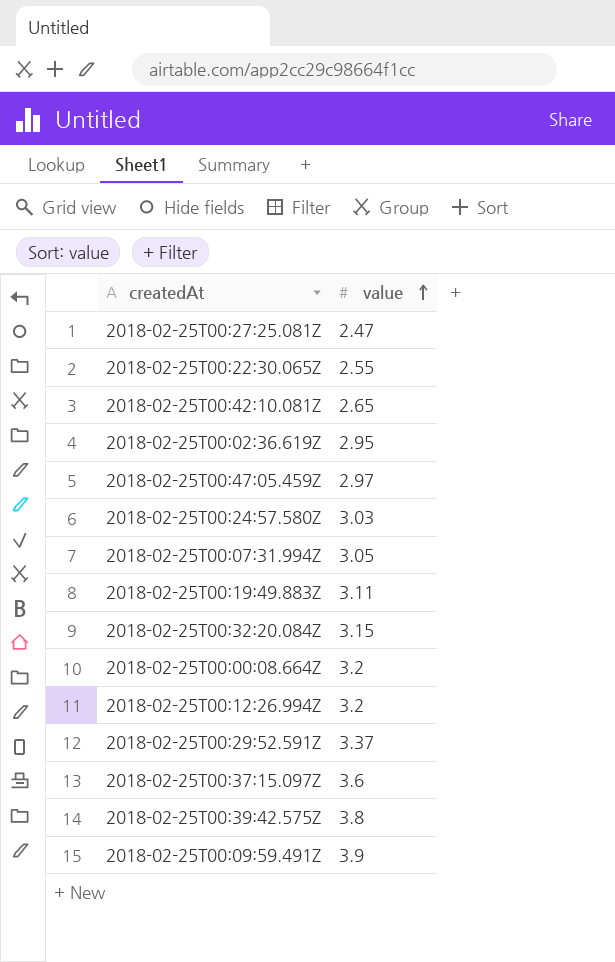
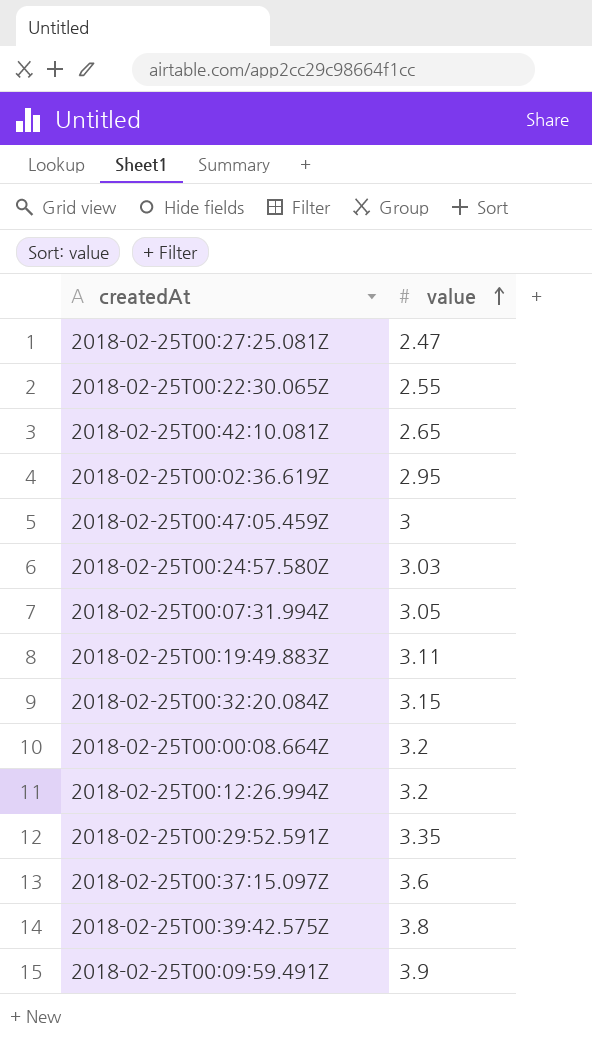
2018-02-25T00:47:05.459Z | value: 2.97 -> 3
2018-02-25T00:29:52.591Z | value: 3.37 -> 3.35

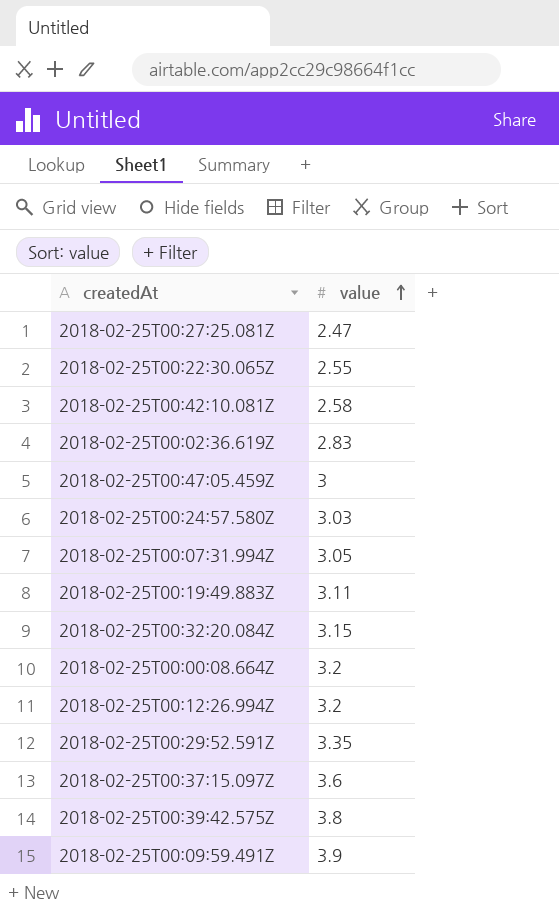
2018-02-25T00:42:10.081Z | value: 2.65 -> 2.58
2018-02-25T00:02:36.619Z | value: 2.95 -> 2.83

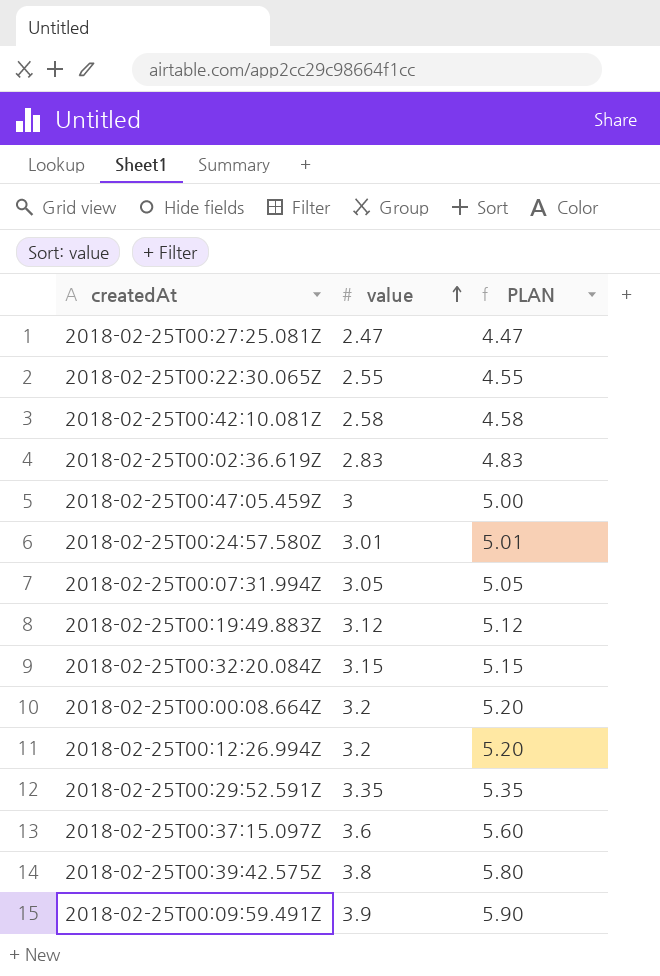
column PLAN | formula: none -> [value] + 2
2018-02-25T00:24:57.580Z | value: 3.03 -> 3.01
2018-02-25T00:19:49.883Z | value: 3.11 -> 3.12

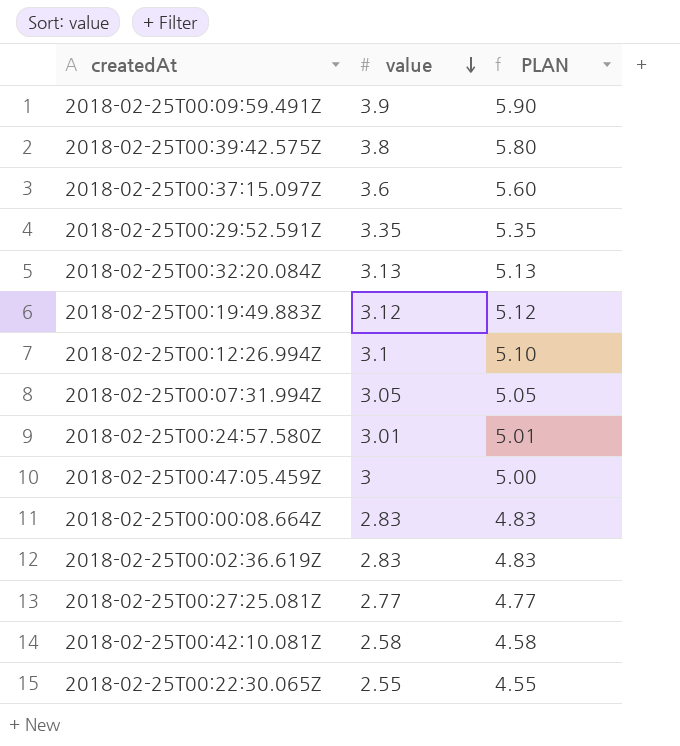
row order: value ascending -> value descending
2018-02-25T00:32:20.084Z | value: 3.15 -> 3.13
2018-02-25T00:32:20.084Z | PLAN: 5.15 -> 5.13
2018-02-25T00:12:26.994Z | value: 3.2 -> 3.1
2018-02-25T00:12:26.994Z | PLAN: 5.20 -> 5.10
2018-02-25T00:00:08.664Z | value: 3.2 -> 2.83
2018-02-25T00:00:08.664Z | PLAN: 5.20 -> 4.83
2018-02-25T00:27:25.081Z | value: 2.47 -> 2.77
2018-02-25T00:27:25.081Z | PLAN: 4.47 -> 4.77

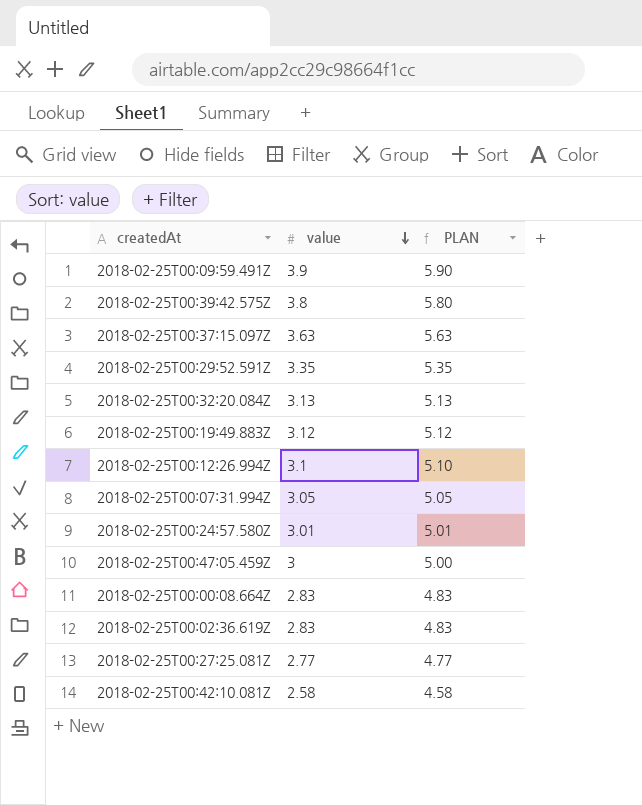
row 2018-02-25T00:22:30.065Z: 2.55 | 4.55 -> none
2018-02-25T00:37:15.097Z | value: 3.6 -> 3.63
2018-02-25T00:37:15.097Z | PLAN: 5.60 -> 5.63

